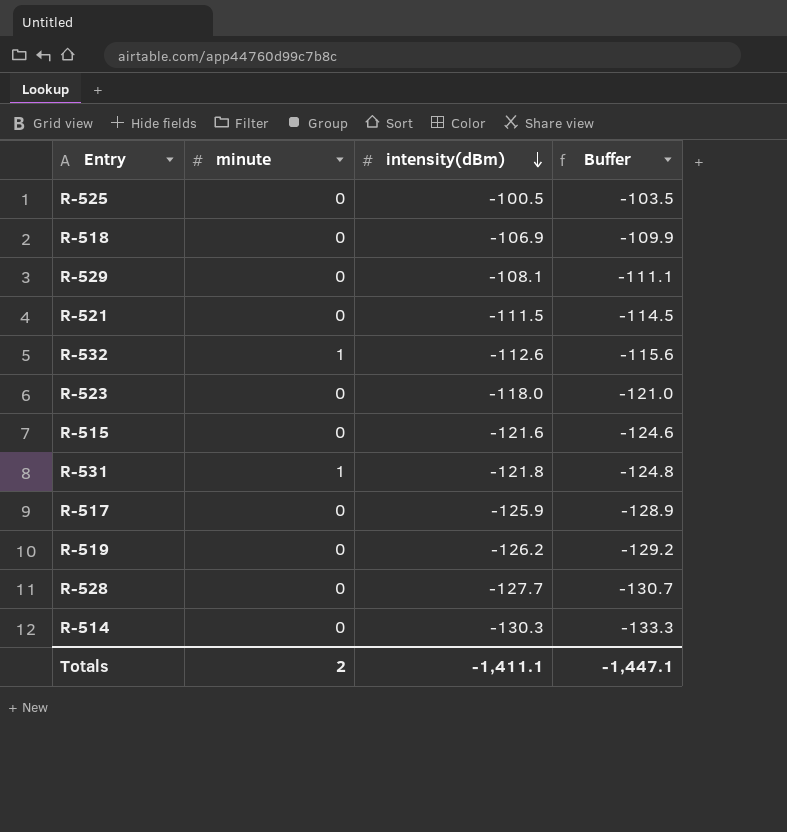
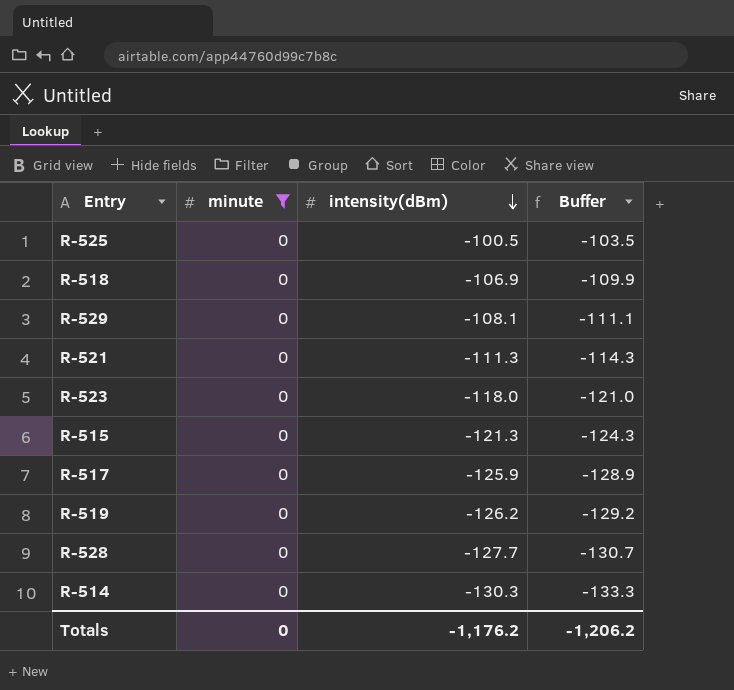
filter: none -> minute = 0
R-521 | intensity(dBm): -111.5 -> -111.3
R-521 | Buffer: -114.5 -> -114.3
R-515 | intensity(dBm): -121.6 -> -121.3
R-515 | Buffer: -124.6 -> -124.3
Totals | minute: 2 -> 0
Totals | intensity(dBm): -1,411.1 -> -1,176.2
Totals | Buffer: -1,447.1 -> -1,206.2

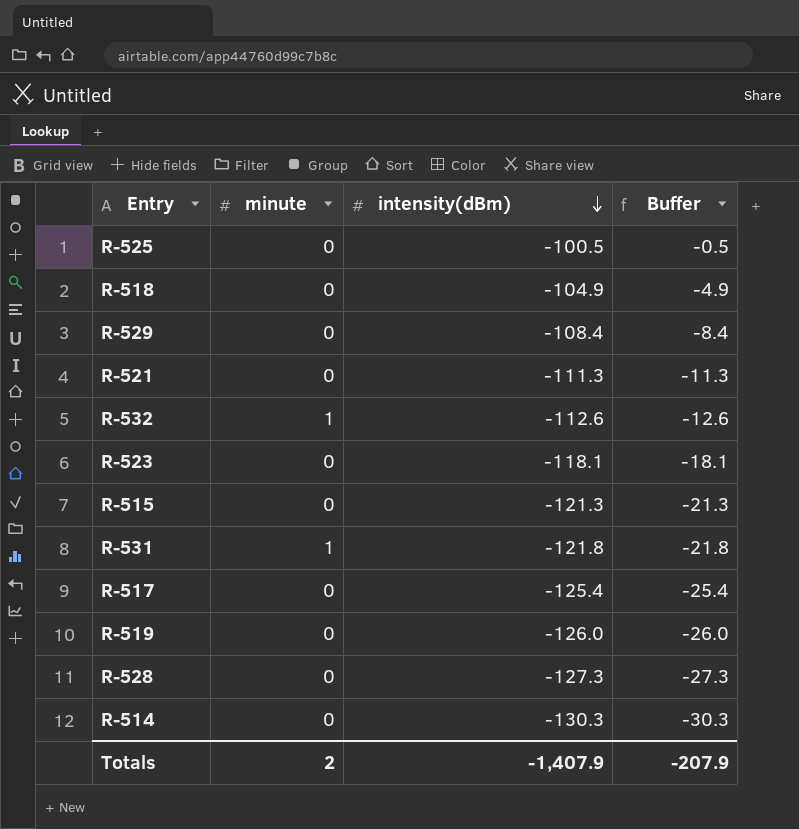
filter: minute = 0 -> none
column Buffer | formula: [intensity(dBm)] - 3 -> [intensity(dBm)] + 100
R-518 | intensity(dBm): -106.9 -> -104.9
R-529 | intensity(dBm): -108.1 -> -108.4
R-523 | intensity(dBm): -118.0 -> -118.1
R-517 | intensity(dBm): -125.9 -> -125.4
R-519 | intensity(dBm): -126.2 -> -126.0
R-528 | intensity(dBm): -127.7 -> -127.3
Totals | minute: 0 -> 2
Totals | intensity(dBm): -1,176.2 -> -1,407.9
Totals | Buffer: -1,206.2 -> -207.9

